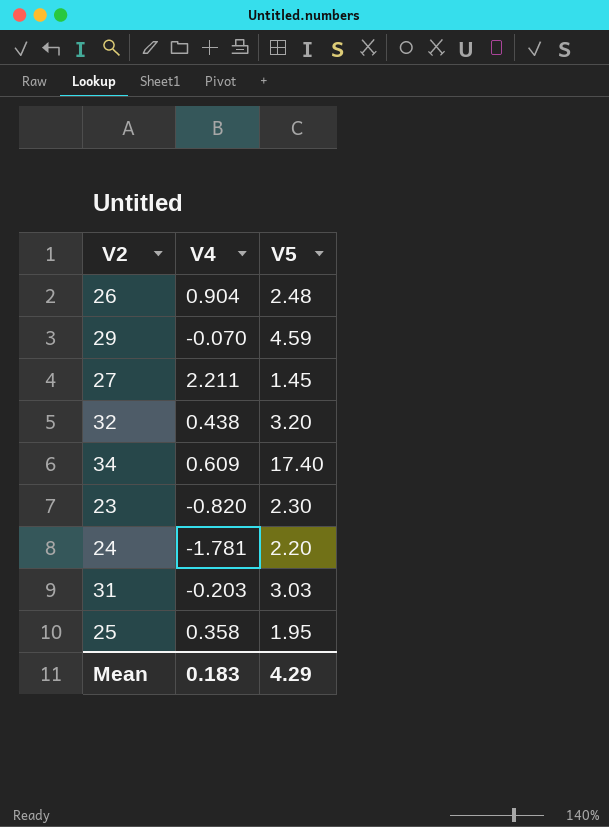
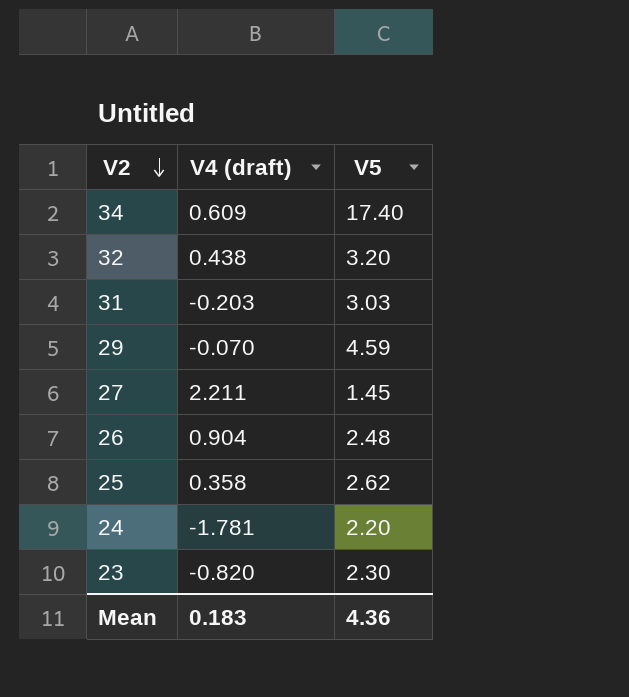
row order: none -> V2 descending
column name: V4 -> V4 (draft)
25 | V5: 1.95 -> 2.62
Mean | V5: 4.29 -> 4.36

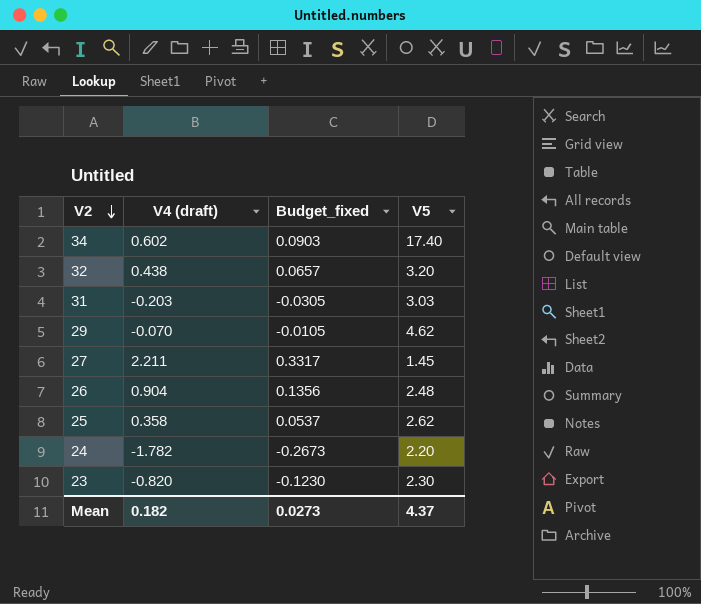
column Budget_fixed | formula: none -> [V4 (draft)] * 0.15
34 | V4 (draft): 0.609 -> 0.602
29 | V5: 4.59 -> 4.62
24 | V4 (draft): -1.781 -> -1.782
Mean | V4 (draft): 0.183 -> 0.182
Mean | V5: 4.36 -> 4.37

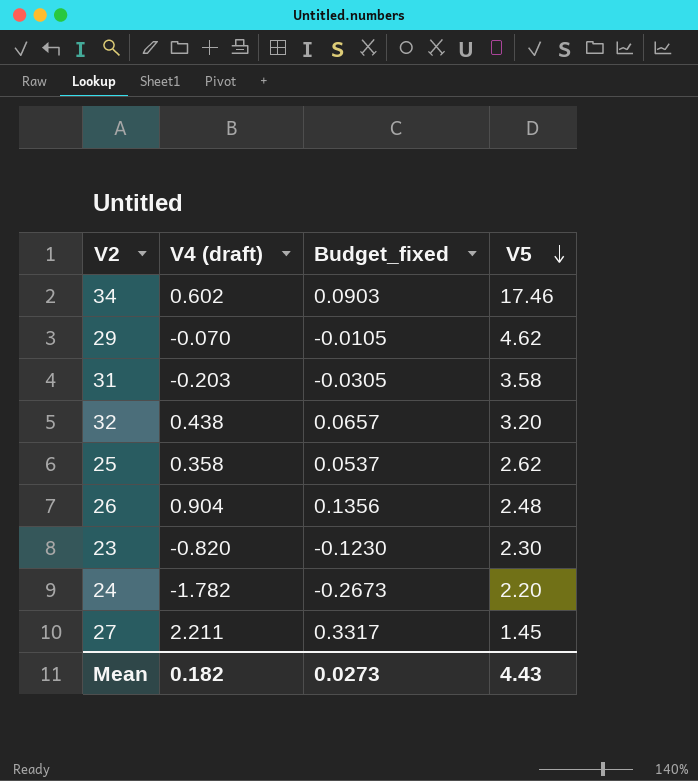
row order: V2 descending -> V5 descending
34 | V5: 17.40 -> 17.46
31 | V5: 3.03 -> 3.58
Mean | V5: 4.37 -> 4.43

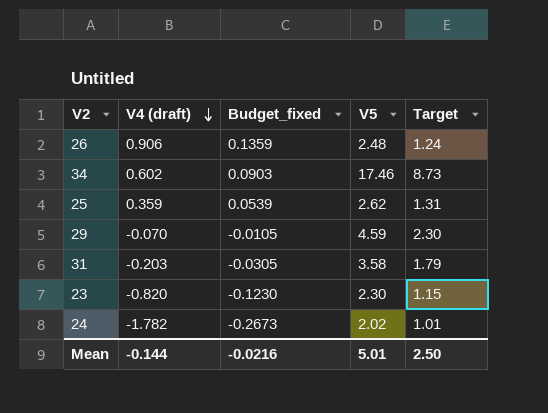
row order: V5 descending -> V4 (draft) descending
column Target | formula: none -> [V5] * 0.5
row 32: 0.438 | 0.0657 | 3.20 -> none
row 27: 2.211 | 0.3317 | 1.45 -> none
26 | V4 (draft): 0.904 -> 0.906
26 | Budget_fixed: 0.1356 -> 0.1359
25 | V4 (draft): 0.358 -> 0.359
25 | Budget_fixed: 0.0537 -> 0.0539
29 | V5: 4.62 -> 4.59
24 | V5: 2.20 -> 2.02
Mean | V4 (draft): 0.182 -> -0.144
Mean | Budget_fixed: 0.0273 -> -0.0216
Mean | V5: 4.43 -> 5.01

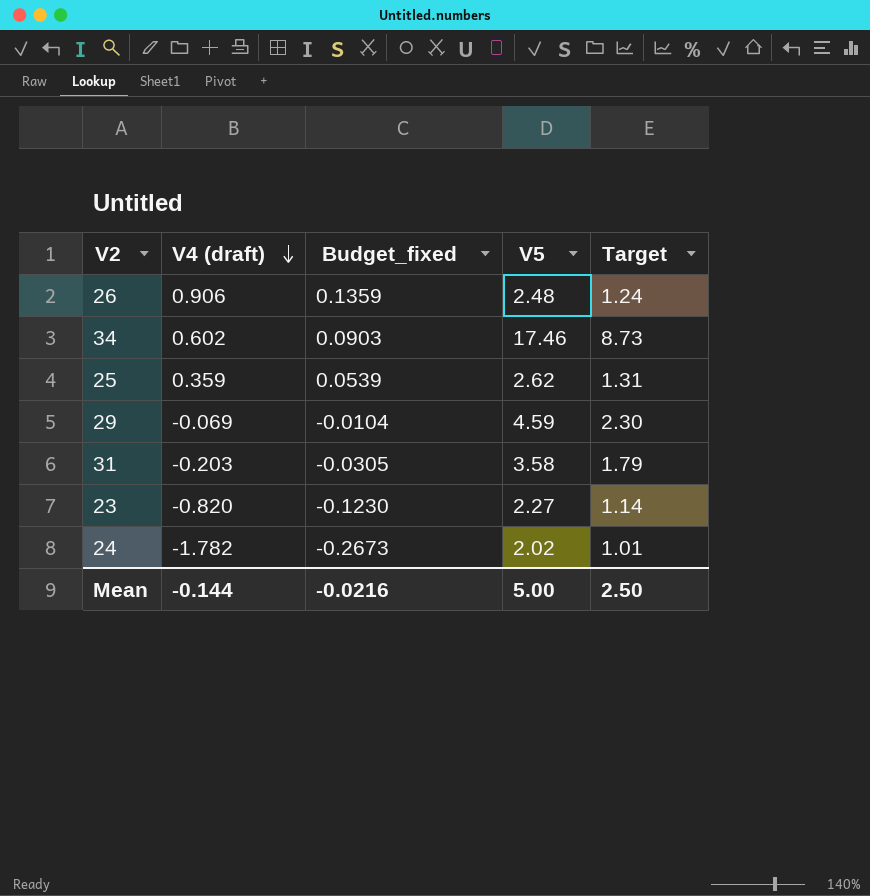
29 | V4 (draft): -0.070 -> -0.069
29 | Budget_fixed: -0.0105 -> -0.0104
23 | V5: 2.30 -> 2.27
23 | Target: 1.15 -> 1.14
Mean | V5: 5.01 -> 5.00

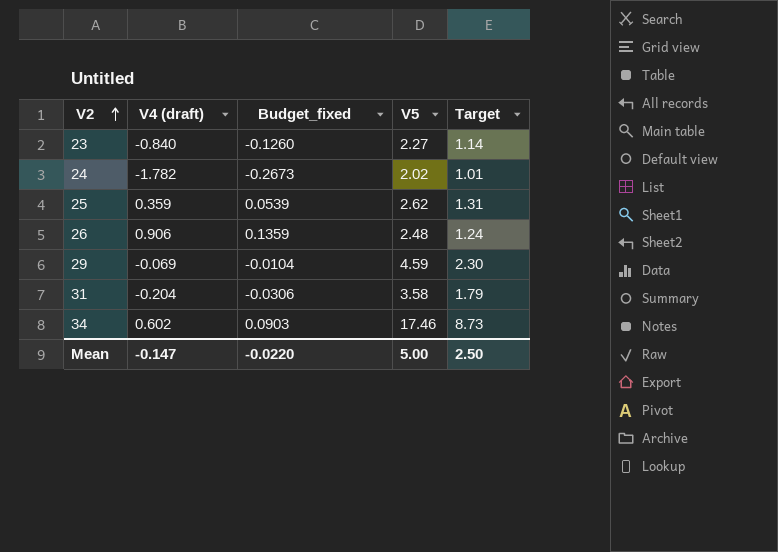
row order: V4 (draft) descending -> V2 ascending
23 | V4 (draft): -0.820 -> -0.840
23 | Budget_fixed: -0.1230 -> -0.1260
31 | V4 (draft): -0.203 -> -0.204
31 | Budget_fixed: -0.0305 -> -0.0306
Mean | V4 (draft): -0.144 -> -0.147
Mean | Budget_fixed: -0.0216 -> -0.0220

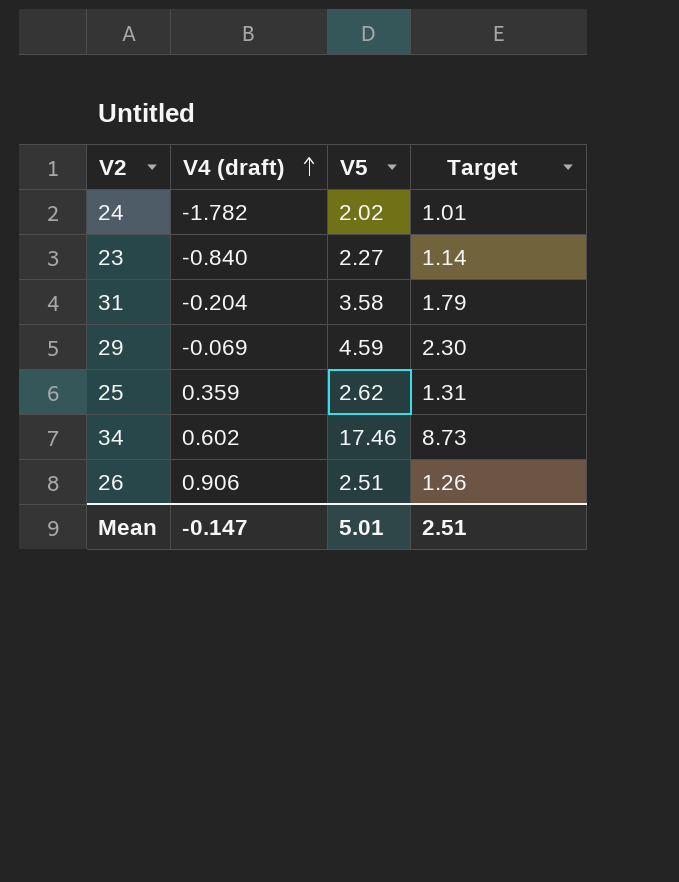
row order: V2 ascending -> V4 (draft) ascending
column Budget_fixed | formula: [V4 (draft)] * 0.15 -> none
26 | V5: 2.48 -> 2.51
26 | Target: 1.24 -> 1.26
Mean | V5: 5.00 -> 5.01
Mean | Target: 2.50 -> 2.51

